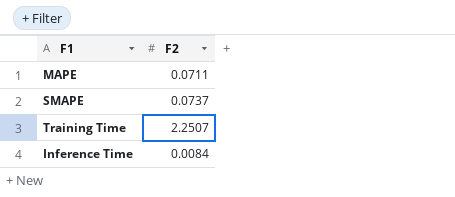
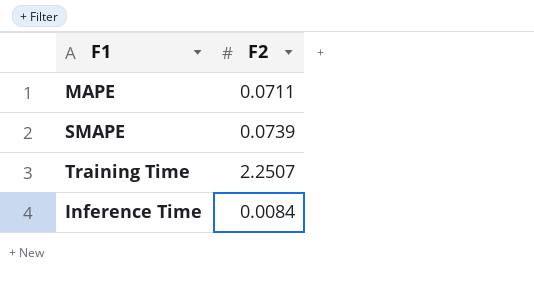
SMAPE | F2: 0.0737 -> 0.0739

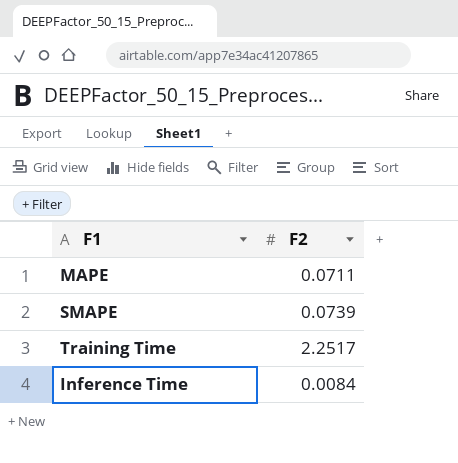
Training Time | F2: 2.2507 -> 2.2517

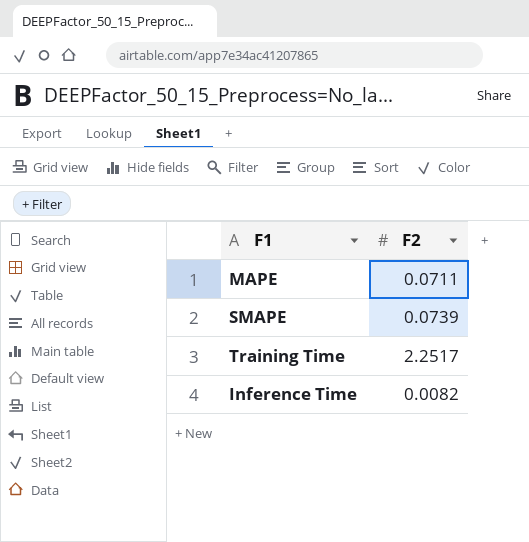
Inference Time | F2: 0.0084 -> 0.0082

